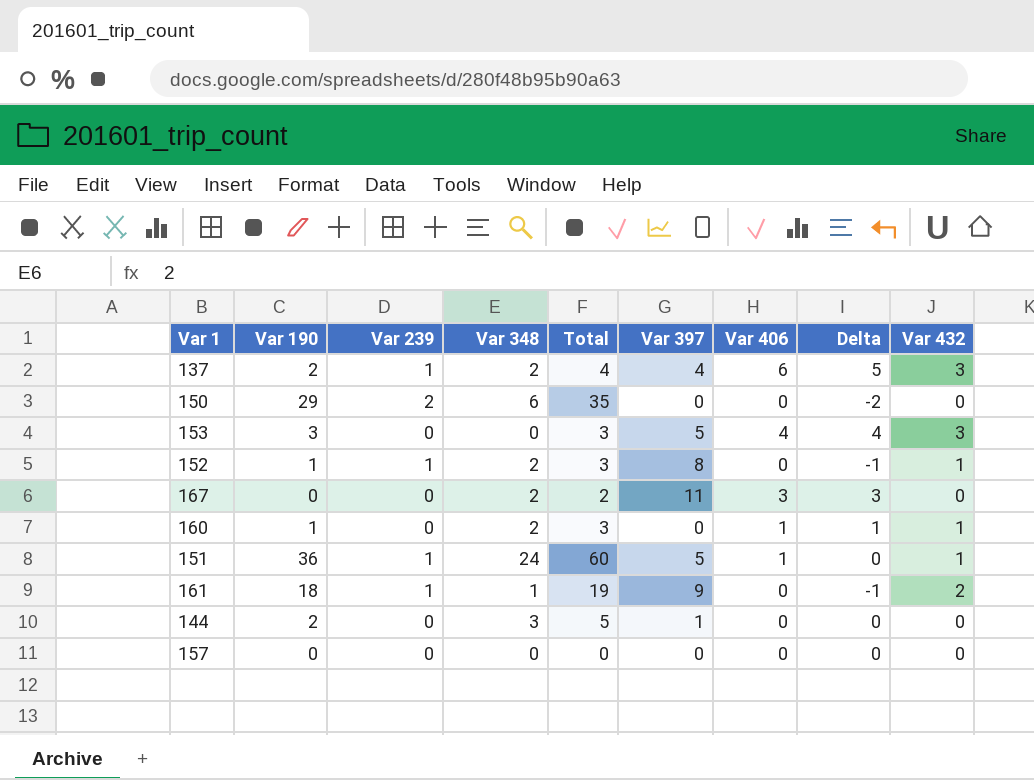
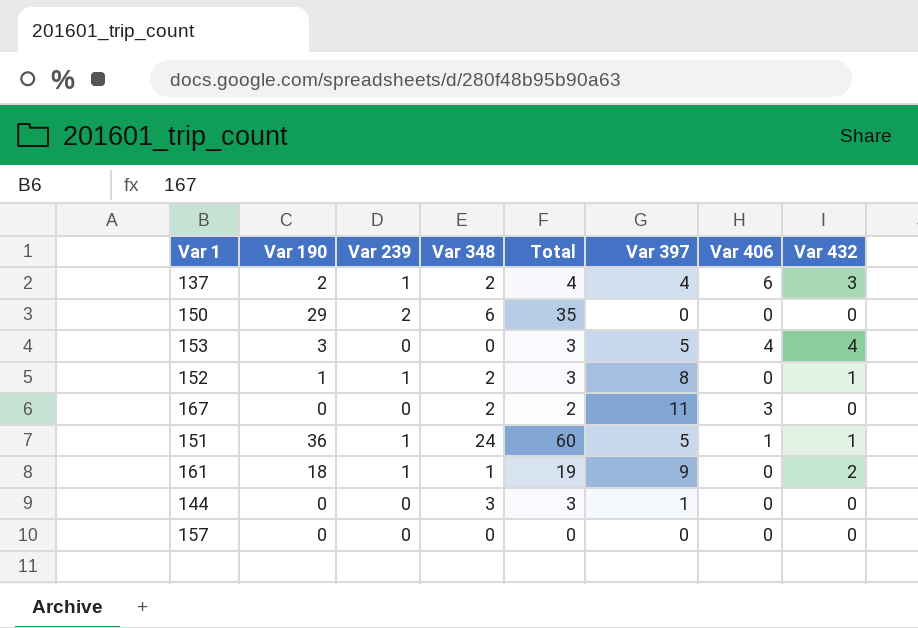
column Delta | formula: [Var 406] - [Var 239] -> none
row 160: 1 | 0 | 2 | 3 | 0 | 1 | 1 | 1 -> none
153 | Var 432: 3 -> 4
144 | Var 190: 2 -> 0
144 | Total: 5 -> 3

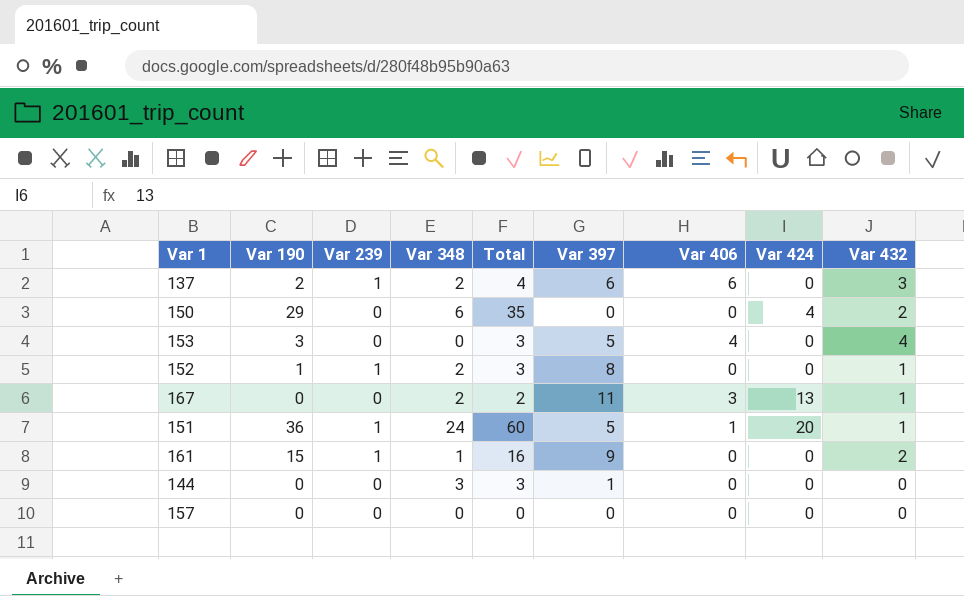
column Var 424 | position: none -> 8
137 | Var 397: 4 -> 6
150 | Var 239: 2 -> 0
150 | Var 432: 0 -> 2
167 | Var 432: 0 -> 1
161 | Var 190: 18 -> 15
161 | Total: 19 -> 16

